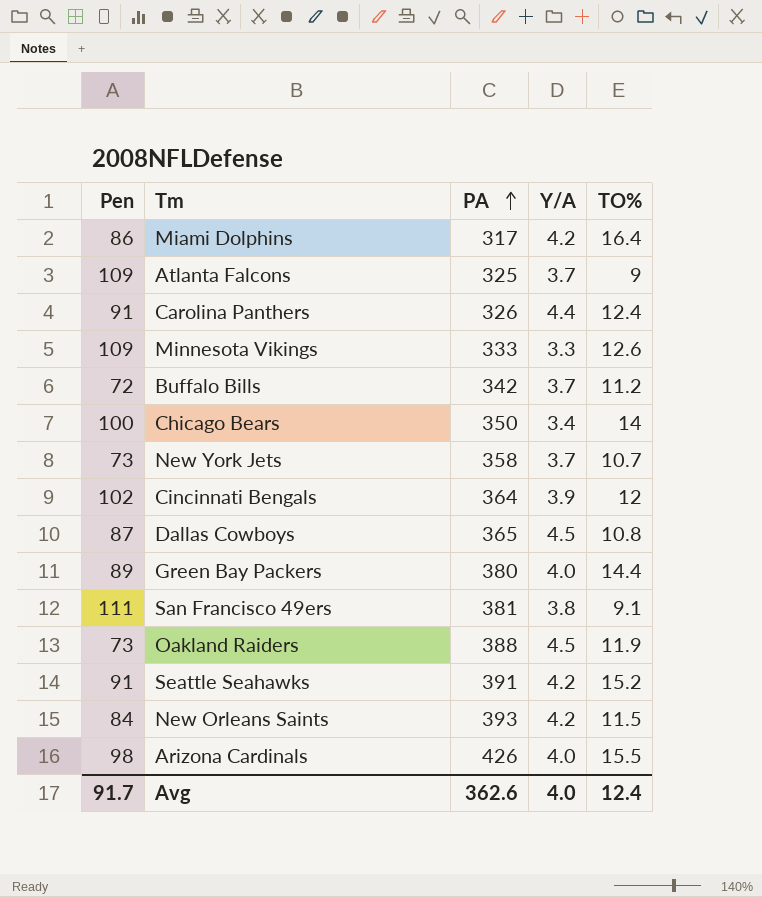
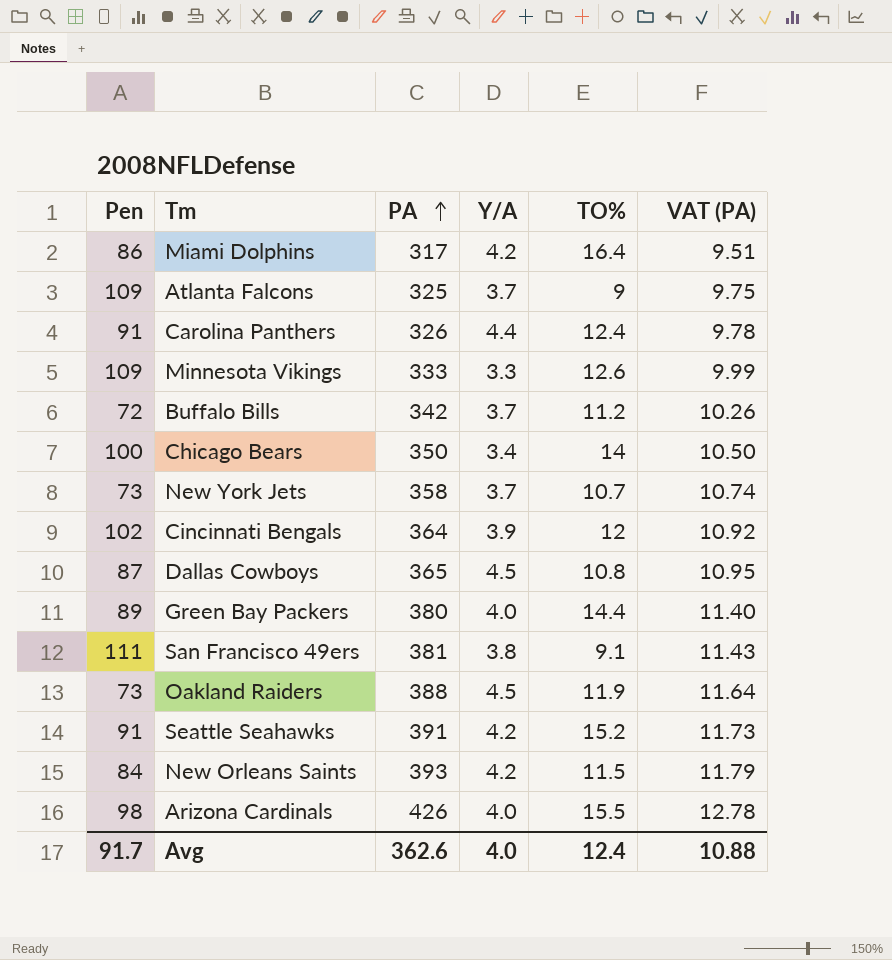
column VAT (PA) | formula: none -> [PA] * 0.03

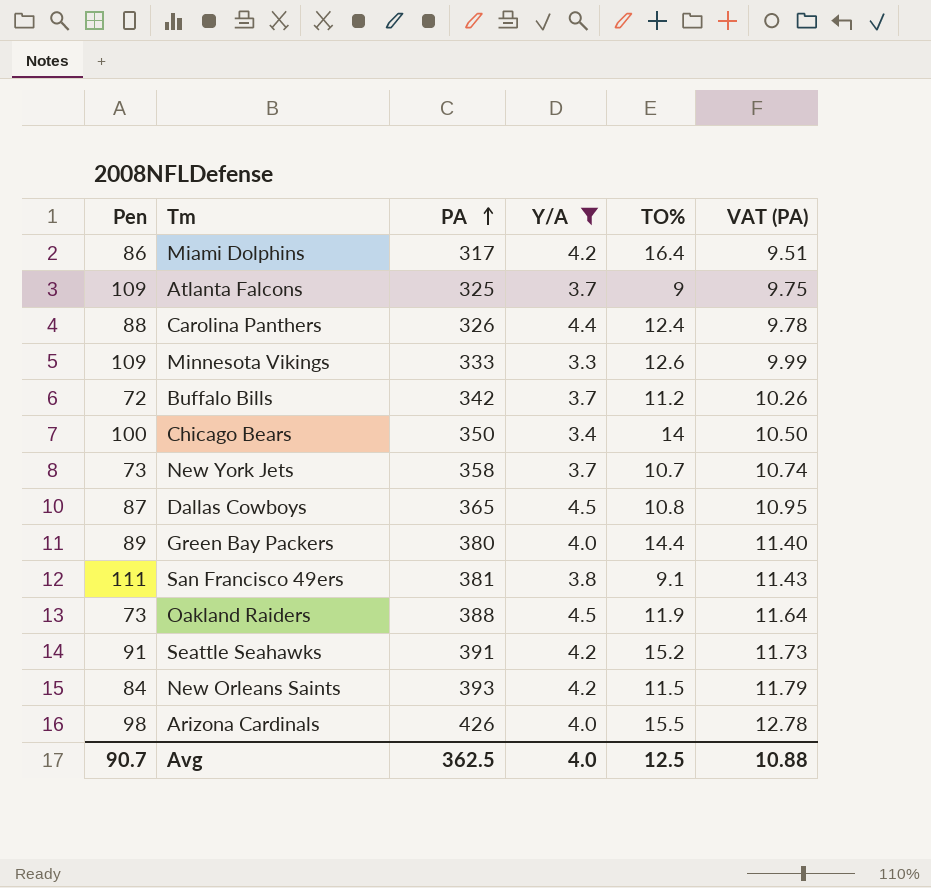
filter: none -> Y/A != 3.9
Carolina Panthers | Pen: 91 -> 88
Avg | Pen: 91.7 -> 90.7
Avg | PA: 362.6 -> 362.5
Avg | TO%: 12.4 -> 12.5

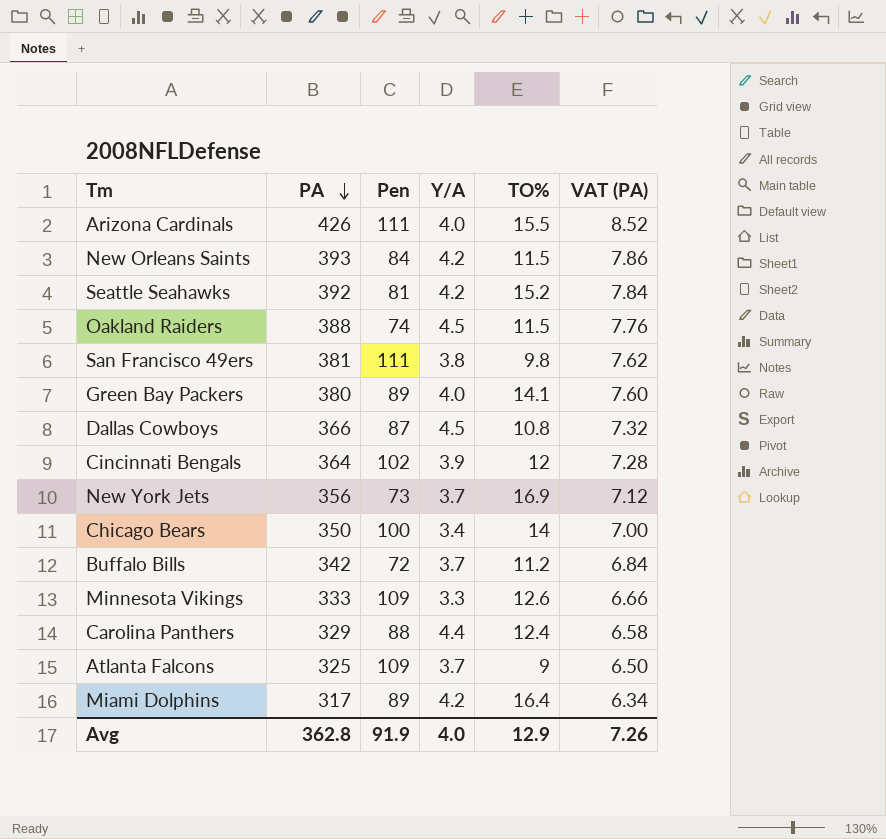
filter: Y/A != 3.9 -> none
row order: PA ascending -> PA descending
column Pen | position: 1 -> 3
column VAT (PA) | formula: [PA] * 0.03 -> [PA] * 0.02
Arizona Cardinals | Pen: 98 -> 111
Seattle Seahawks | PA: 391 -> 392
Seattle Seahawks | Pen: 91 -> 81
Oakland Raiders | Pen: 73 -> 74
Oakland Raiders | TO%: 11.9 -> 11.5
San Francisco 49ers | TO%: 9.1 -> 9.8
Green Bay Packers | TO%: 14.4 -> 14.1
Dallas Cowboys | PA: 365 -> 366
New York Jets | PA: 358 -> 356
New York Jets | TO%: 10.7 -> 16.9
Carolina Panthers | PA: 326 -> 329
Miami Dolphins | Pen: 86 -> 89
Avg | PA: 362.5 -> 362.8
Avg | Pen: 90.7 -> 91.9
Avg | TO%: 12.5 -> 12.9
Avg | VAT (PA): 10.88 -> 7.26

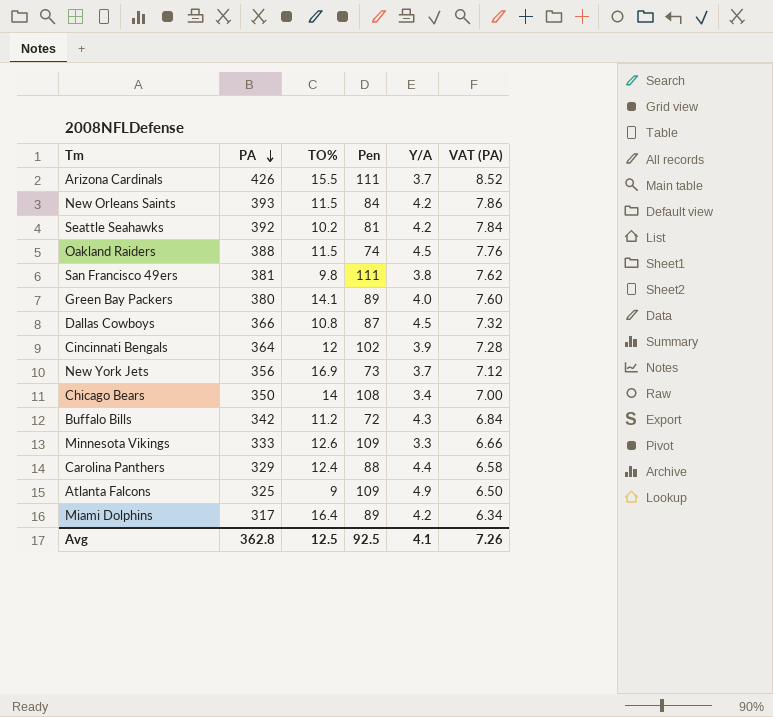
column TO% | position: 5 -> 3
Arizona Cardinals | Y/A: 4.0 -> 3.7
Seattle Seahawks | TO%: 15.2 -> 10.2
Chicago Bears | Pen: 100 -> 108
Buffalo Bills | Y/A: 3.7 -> 4.3
Atlanta Falcons | Y/A: 3.7 -> 4.9
Avg | TO%: 12.9 -> 12.5
Avg | Pen: 91.9 -> 92.5
Avg | Y/A: 4.0 -> 4.1

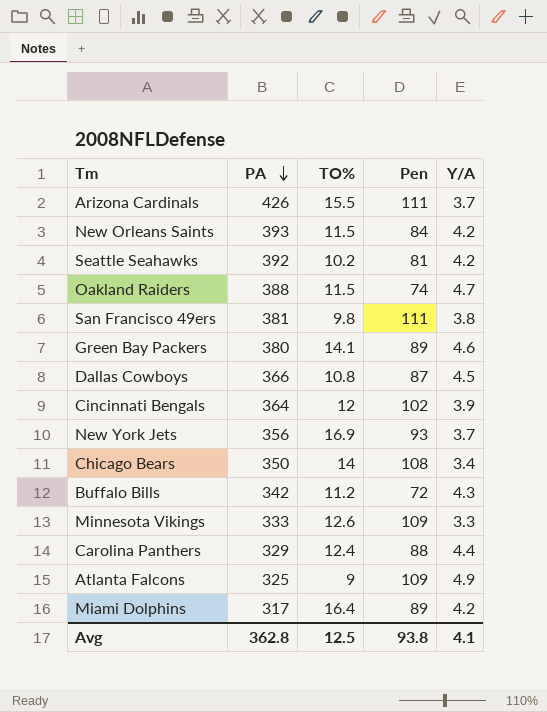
column VAT (PA) | formula: [PA] * 0.02 -> none
Oakland Raiders | Y/A: 4.5 -> 4.7
Green Bay Packers | Y/A: 4.0 -> 4.6
New York Jets | Pen: 73 -> 93
Avg | Pen: 92.5 -> 93.8

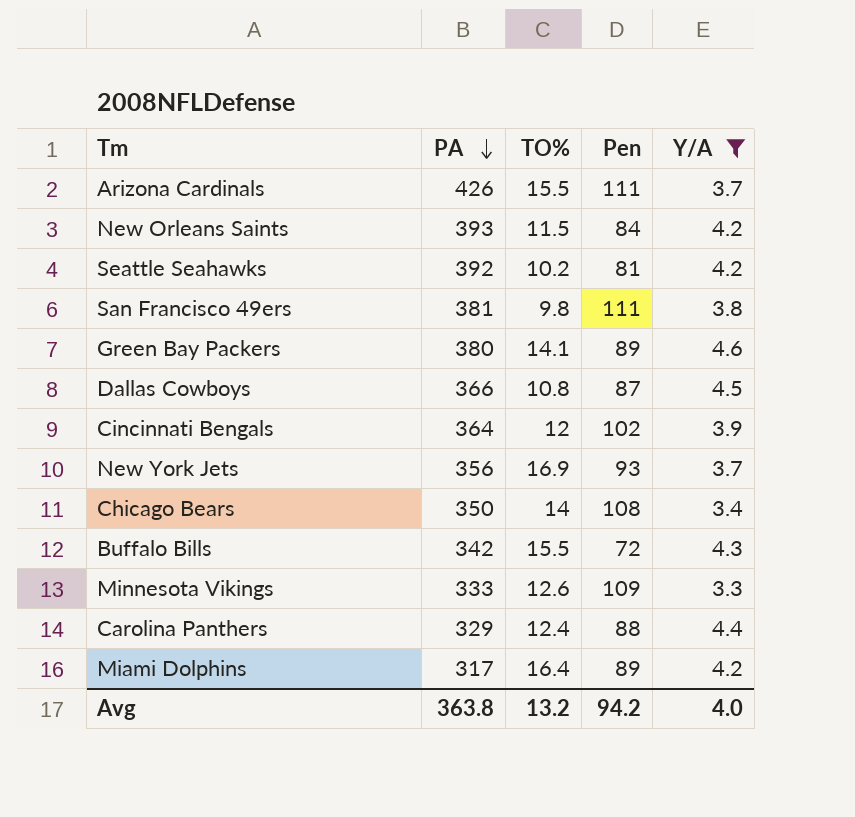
filter: none -> Y/A <= 4.6
Buffalo Bills | TO%: 11.2 -> 15.5
Avg | PA: 362.8 -> 363.8
Avg | TO%: 12.5 -> 13.2
Avg | Pen: 93.8 -> 94.2
Avg | Y/A: 4.1 -> 4.0

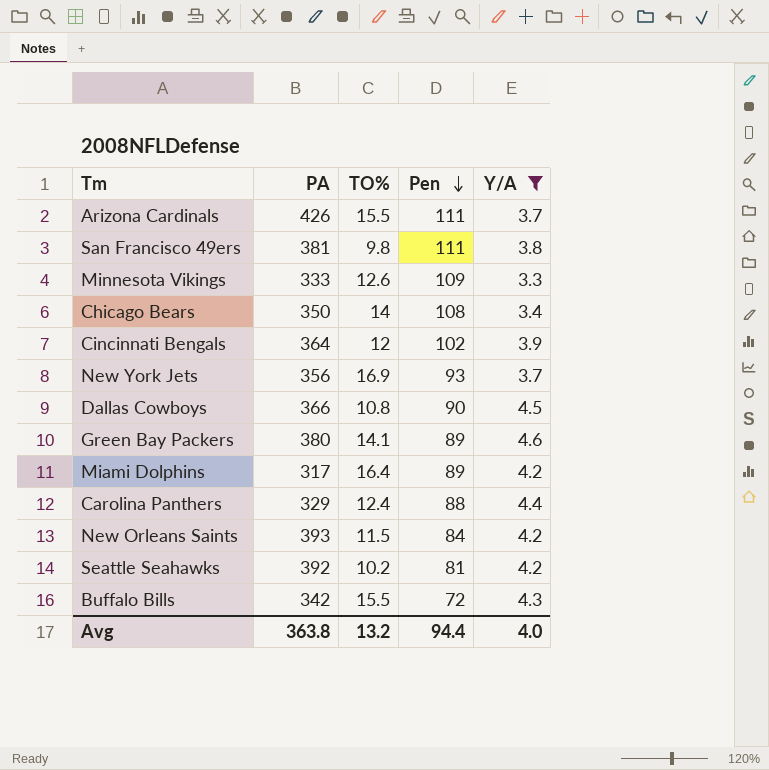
row order: PA descending -> Pen descending
Dallas Cowboys | Pen: 87 -> 90
Avg | Pen: 94.2 -> 94.4

